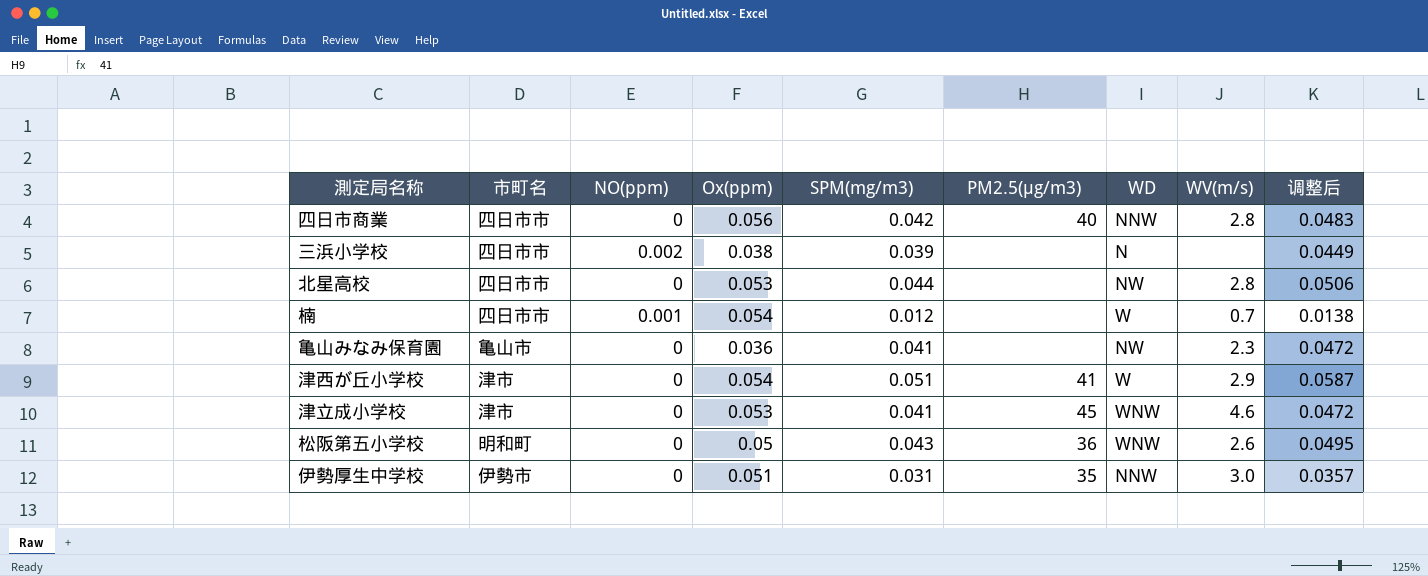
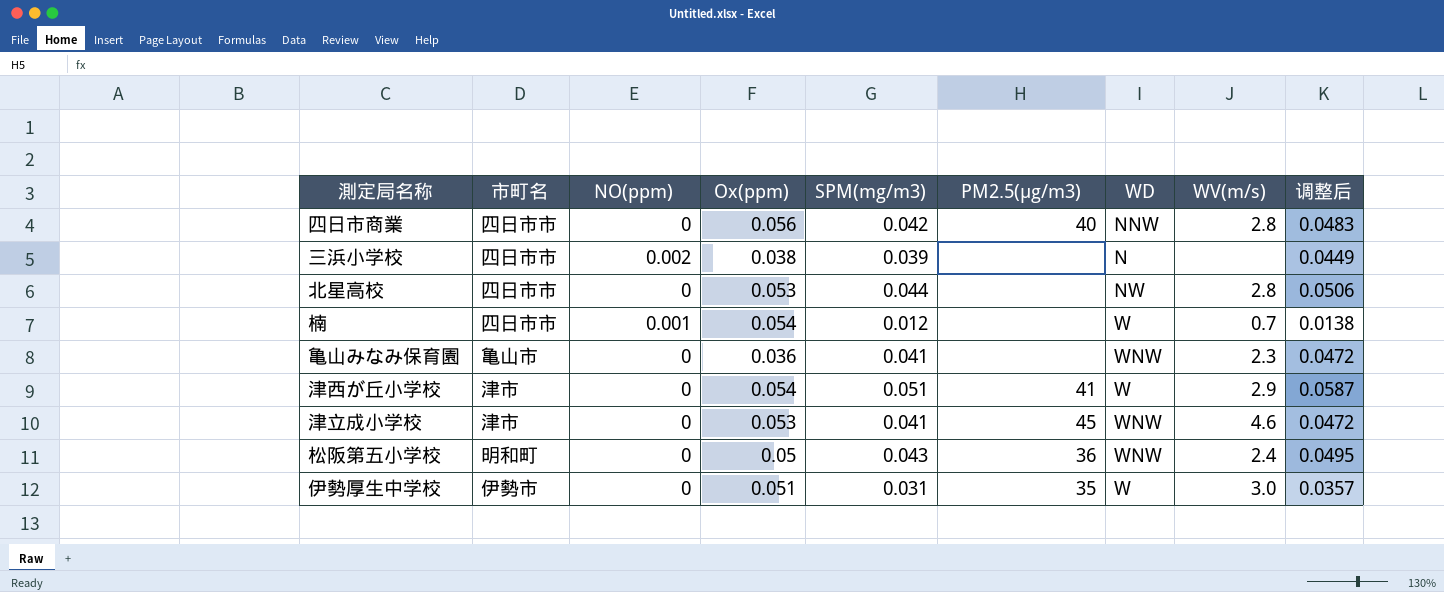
亀山みなみ保育園 | WD: NW -> WNW
松阪第五小学校 | WV(m/s): 2.6 -> 2.4
伊勢厚生中学校 | WD: NNW -> W

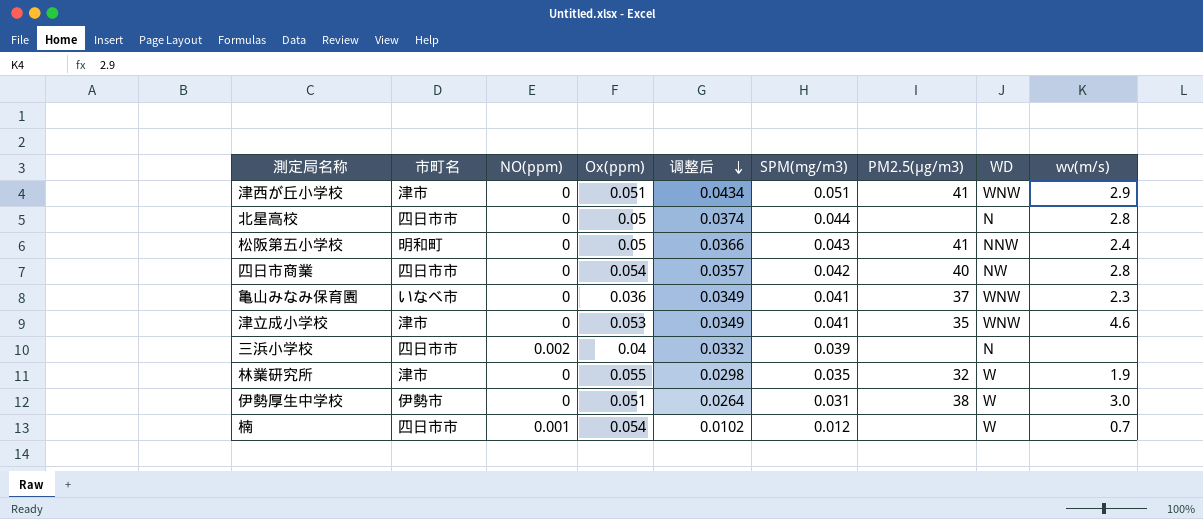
row order: none -> 调整后 descending
column 调整后 | formula: [SPM(mg/m3)] * 1.15 -> [SPM(mg/m3)] * 0.85
column 调整后 | position: 9 -> 5
column name: WV(m/s) -> wv(m/s)
津西が丘小学校 | Ox(ppm): 0.054 -> 0.051
津西が丘小学校 | WD: W -> WNW
北星高校 | Ox(ppm): 0.053 -> 0.05
北星高校 | WD: NW -> N
松阪第五小学校 | PM2.5(μg/m3): 36 -> 41
松阪第五小学校 | WD: WNW -> NNW
四日市商業 | Ox(ppm): 0.056 -> 0.054
四日市商業 | WD: NNW -> NW
亀山みなみ保育園 | 市町名: 亀山市 -> いなべ市
亀山みなみ保育園 | PM2.5(μg/m3): none -> 37
津立成小学校 | PM2.5(μg/m3): 45 -> 35
三浜小学校 | Ox(ppm): 0.038 -> 0.04
row 林業研究所: none -> 津市 | 0 | 0.055 | 0.0298 | 0.035 | 32 | W | 1.9
伊勢厚生中学校 | PM2.5(μg/m3): 35 -> 38

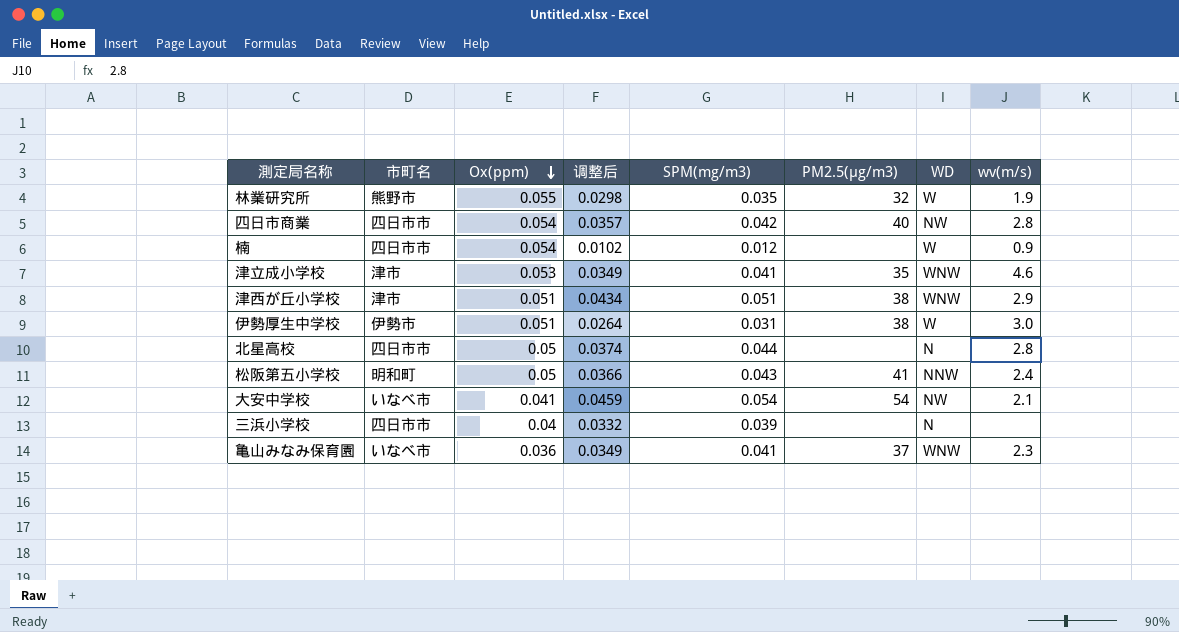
row order: 调整后 descending -> Ox(ppm) descending
column NO(ppm) | position: 3 -> none
林業研究所 | 市町名: 津市 -> 熊野市
楠 | wv(m/s): 0.7 -> 0.9
津西が丘小学校 | PM2.5(μg/m3): 41 -> 38
row 大安中学校: none -> いなべ市 | 0.041 | 0.0459 | 0.054 | 54 | NW | 2.1

